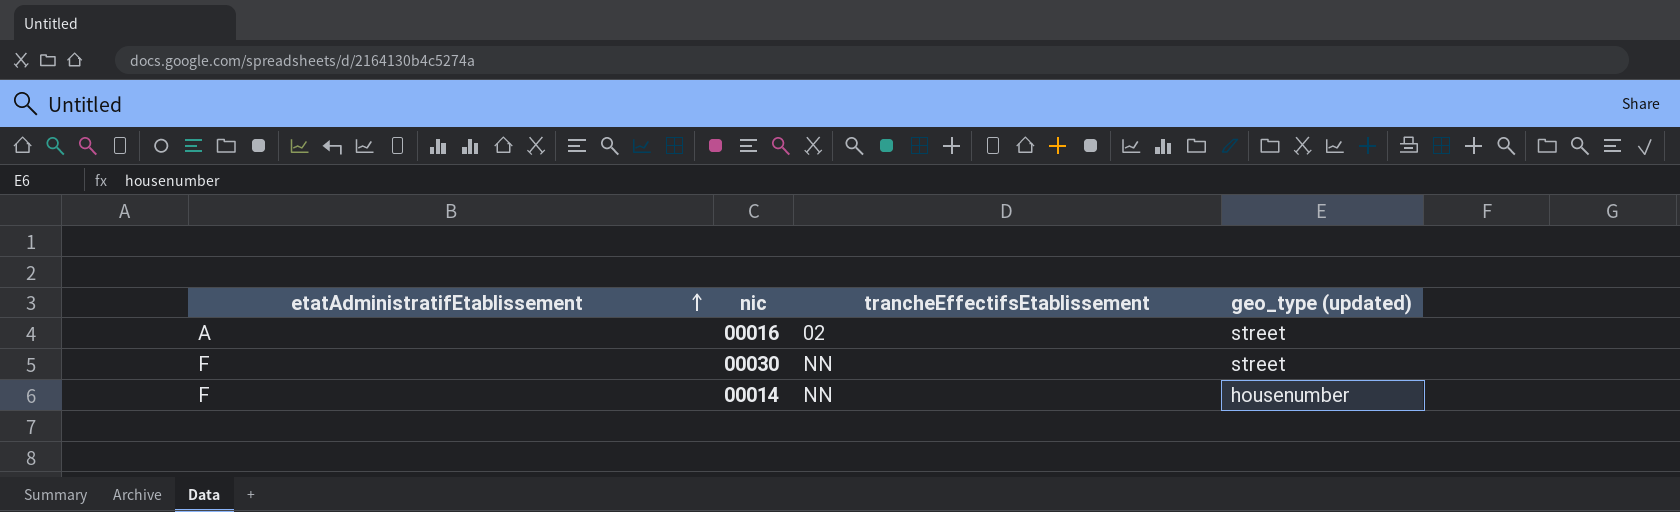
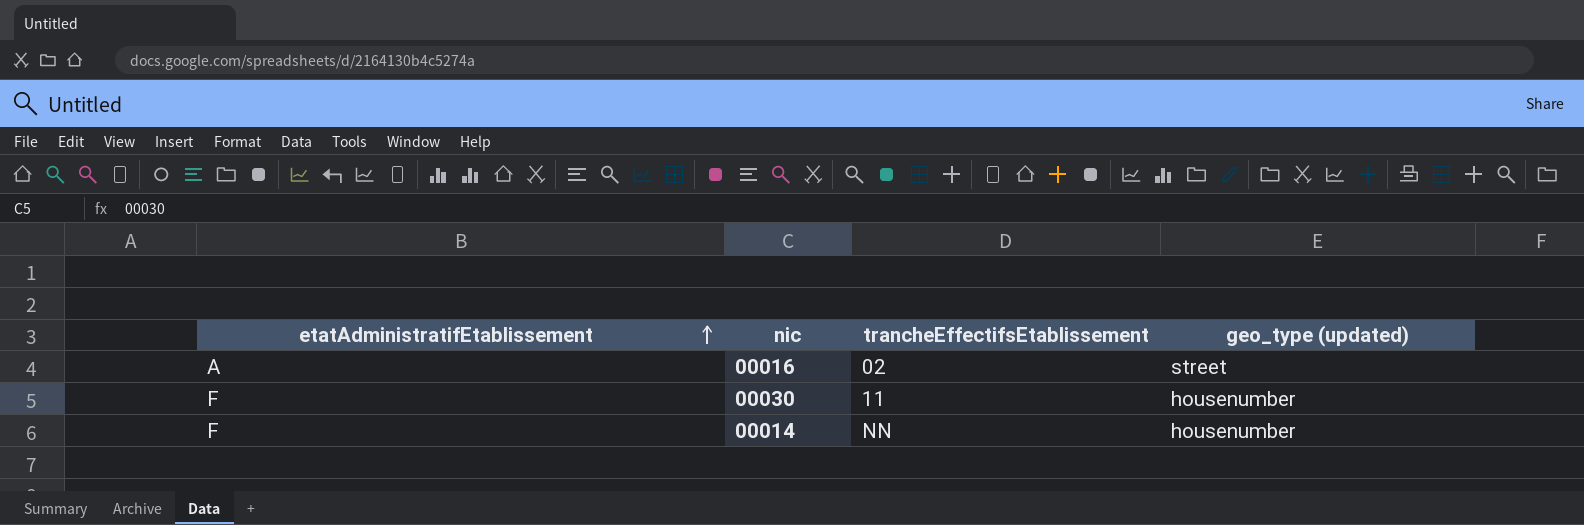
00030 | trancheEffectifsEtablissement: NN -> 11
00030 | geo_type (updated): street -> housenumber

